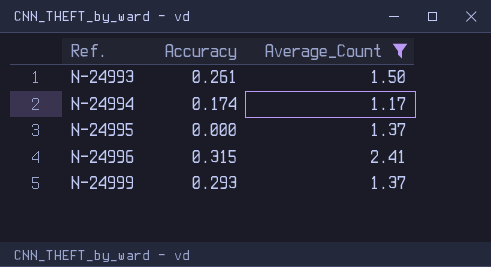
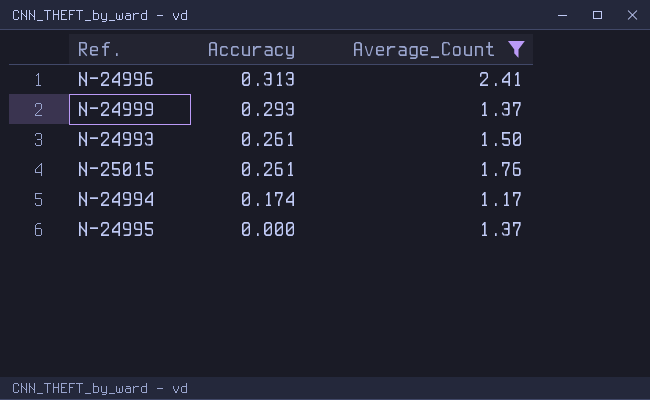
row order: Ref. ascending -> Accuracy descending
N-24996 | Accuracy: 0.315 -> 0.313
row N-25015: none -> 0.261 | 1.76

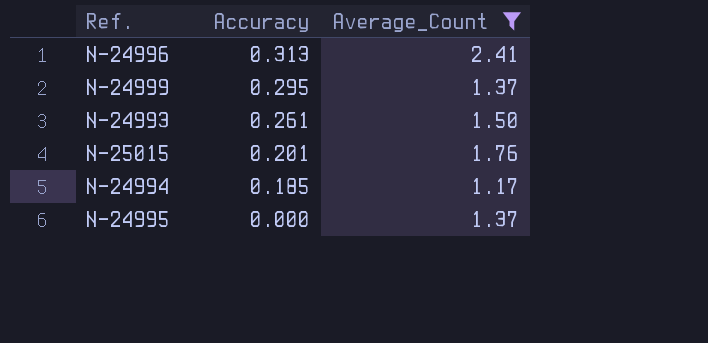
N-24999 | Accuracy: 0.293 -> 0.295
N-25015 | Accuracy: 0.261 -> 0.201
N-24994 | Accuracy: 0.174 -> 0.185

